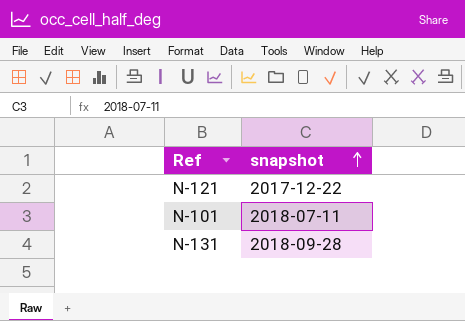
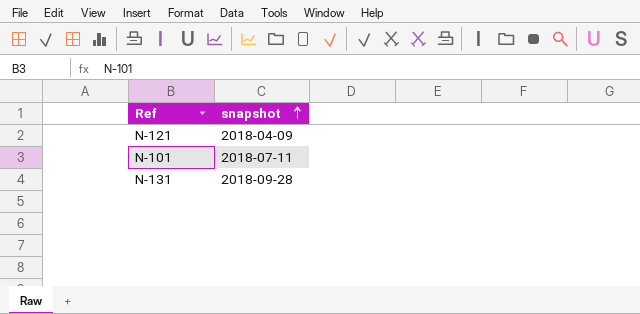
N-121 | snapshot: 2017-12-22 -> 2018-04-09

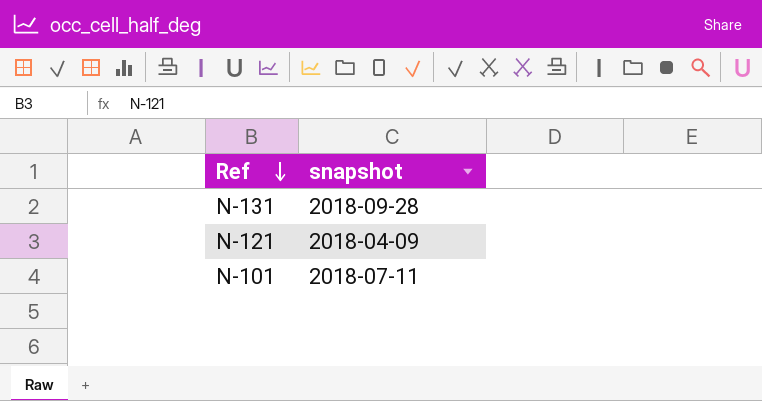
row order: snapshot ascending -> Ref descending

